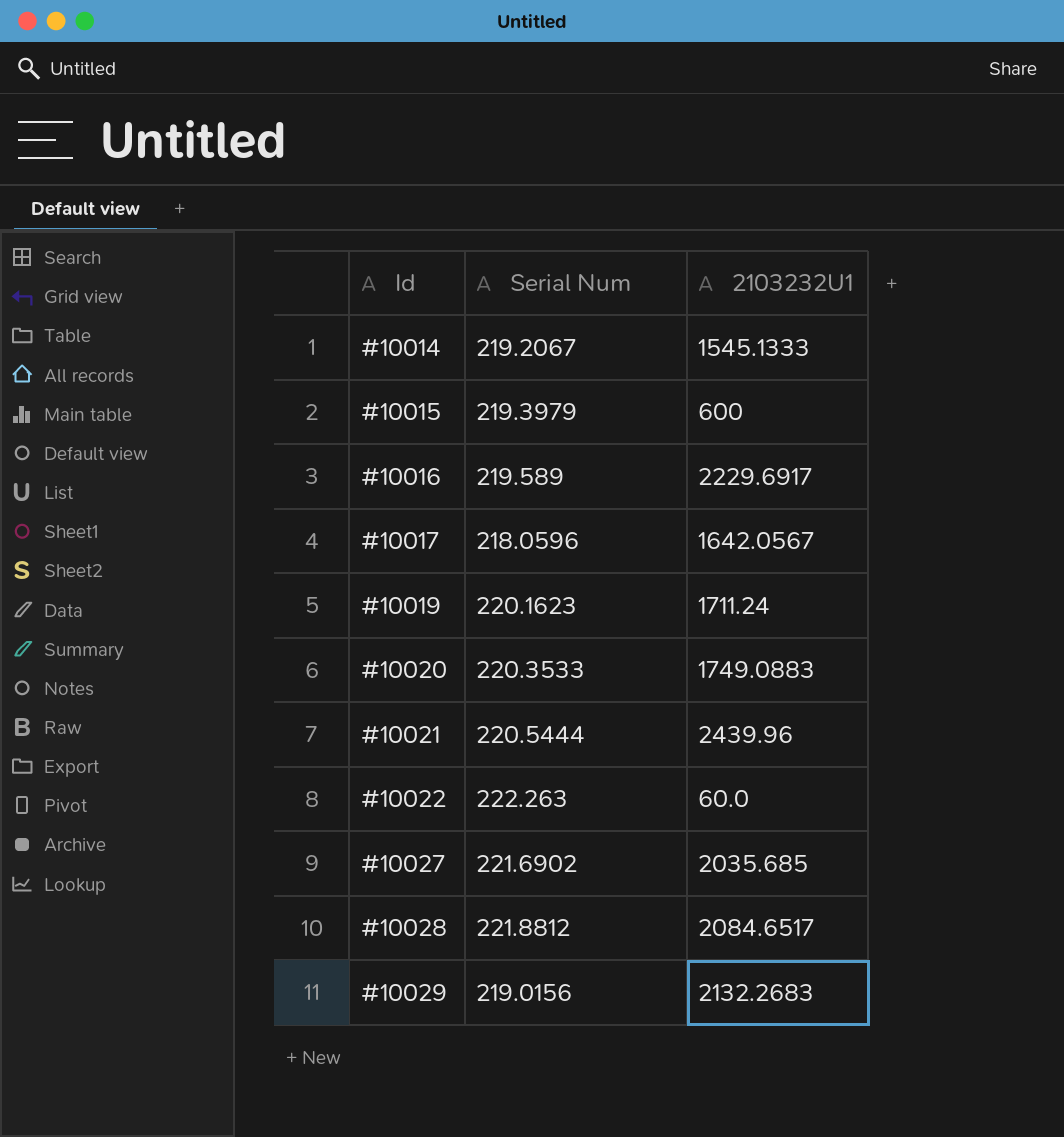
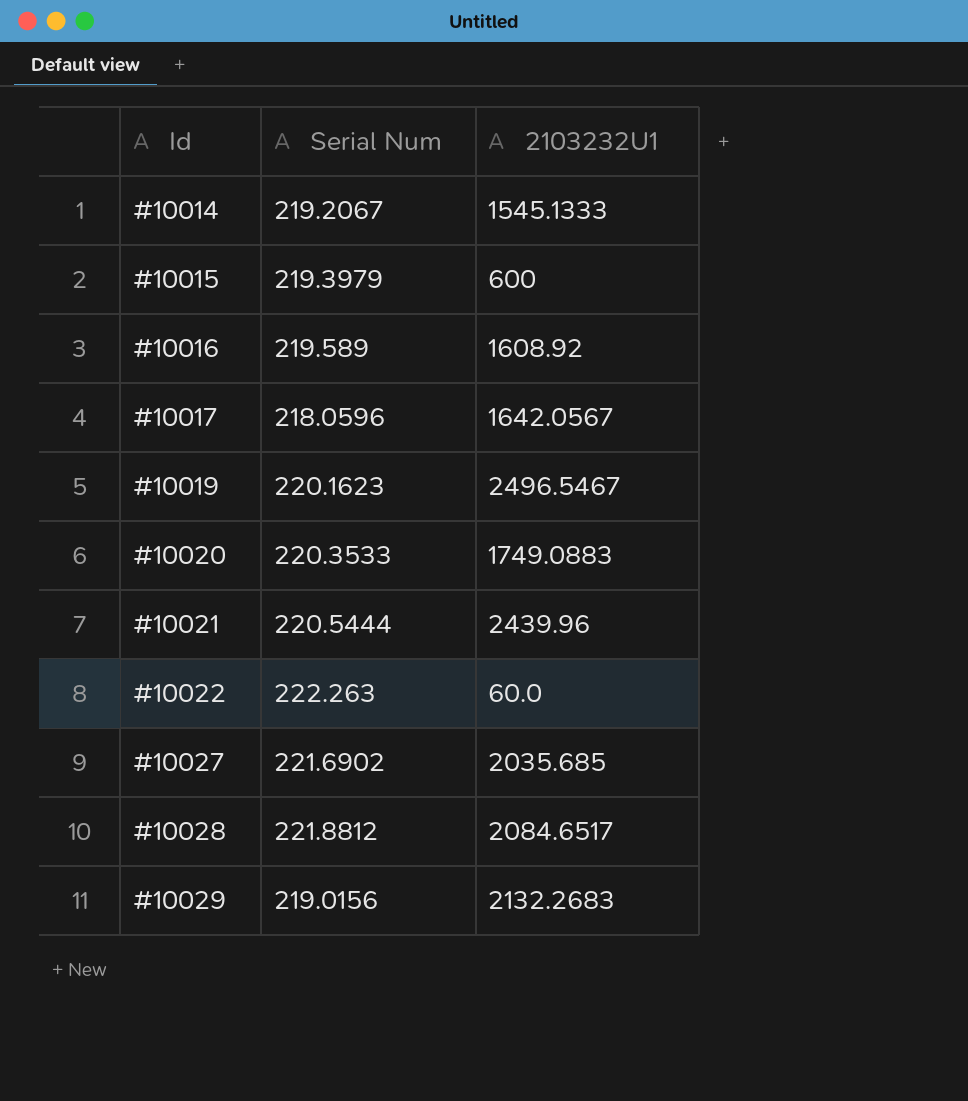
#10016 | 2103232U1: 2229.6917 -> 1608.92
#10019 | 2103232U1: 1711.24 -> 2496.5467

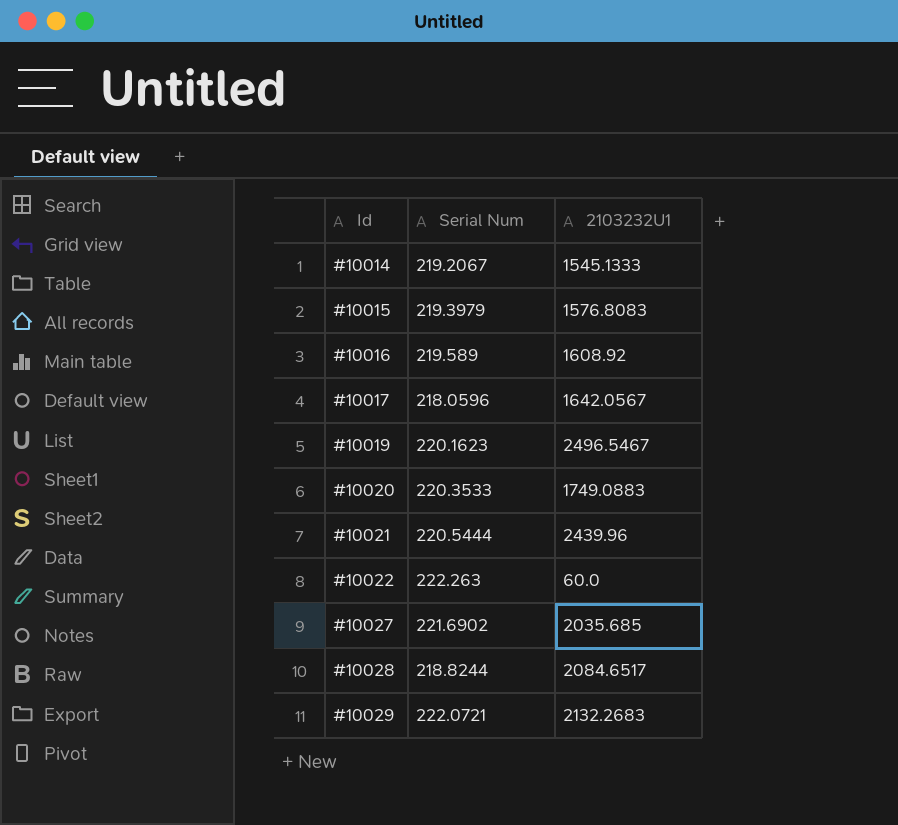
#10015 | 2103232U1: 600 -> 1576.8083
#10028 | Serial Num: 221.8812 -> 218.8244
#10029 | Serial Num: 219.0156 -> 222.0721

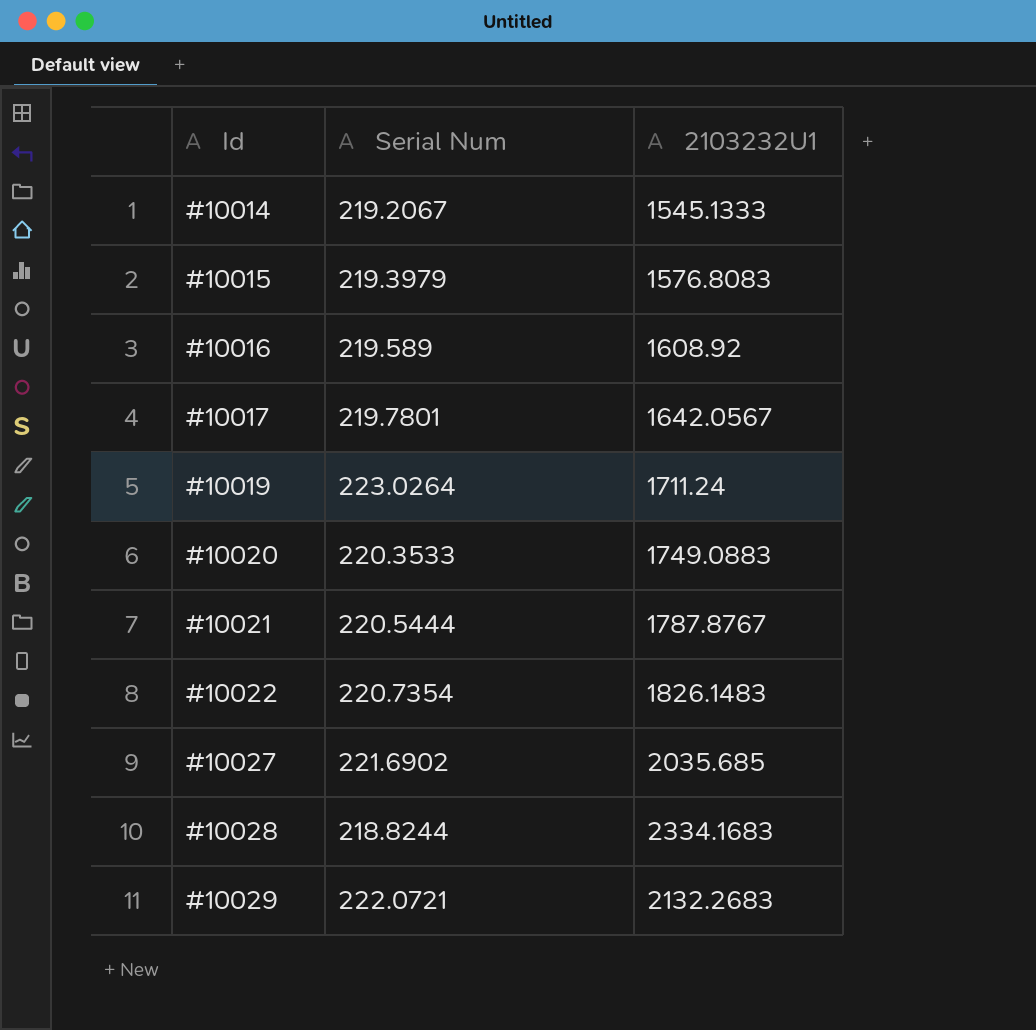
#10017 | Serial Num: 218.0596 -> 219.7801
#10019 | Serial Num: 220.1623 -> 223.0264
#10019 | 2103232U1: 2496.5467 -> 1711.24
#10021 | 2103232U1: 2439.96 -> 1787.8767
#10022 | Serial Num: 222.263 -> 220.7354
#10022 | 2103232U1: 60.0 -> 1826.1483
#10028 | 2103232U1: 2084.6517 -> 2334.1683

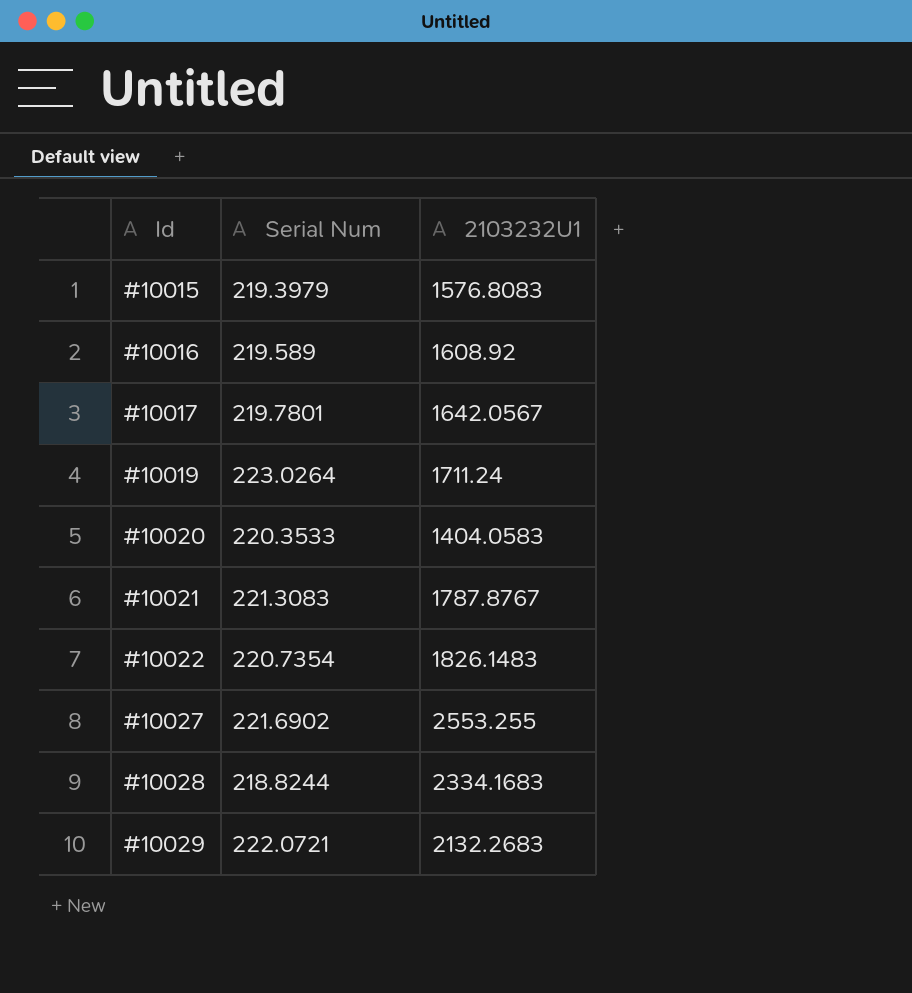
row #10014: 219.2067 | 1545.1333 -> none
#10020 | 2103232U1: 1749.0883 -> 1404.0583
#10021 | Serial Num: 220.5444 -> 221.3083
#10027 | 2103232U1: 2035.685 -> 2553.255

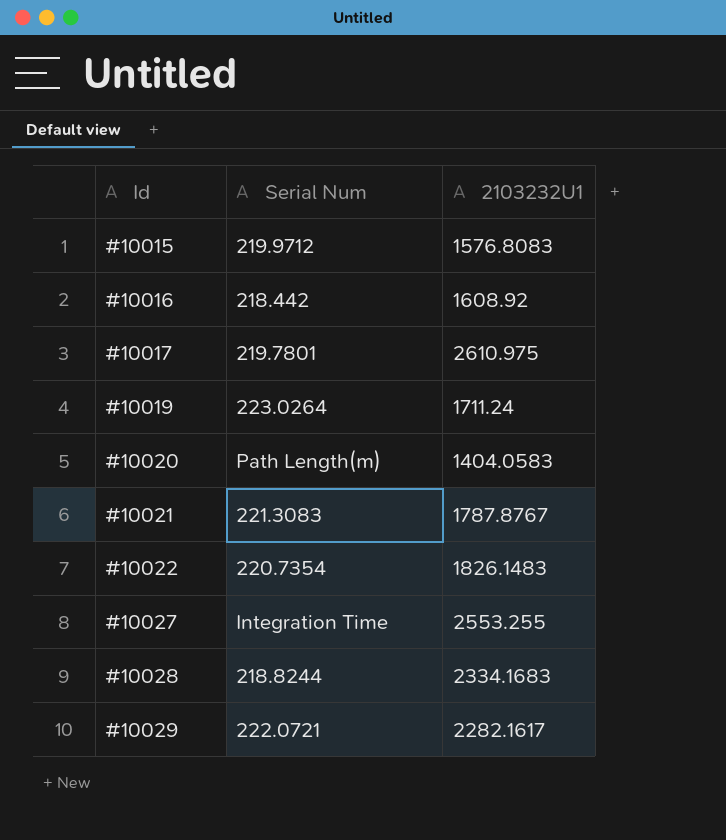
#10015 | Serial Num: 219.3979 -> 219.9712
#10016 | Serial Num: 219.589 -> 218.442
#10017 | 2103232U1: 1642.0567 -> 2610.975
#10020 | Serial Num: 220.3533 -> Path Length(m)
#10027 | Serial Num: 221.6902 -> Integration Time
#10029 | 2103232U1: 2132.2683 -> 2282.1617

